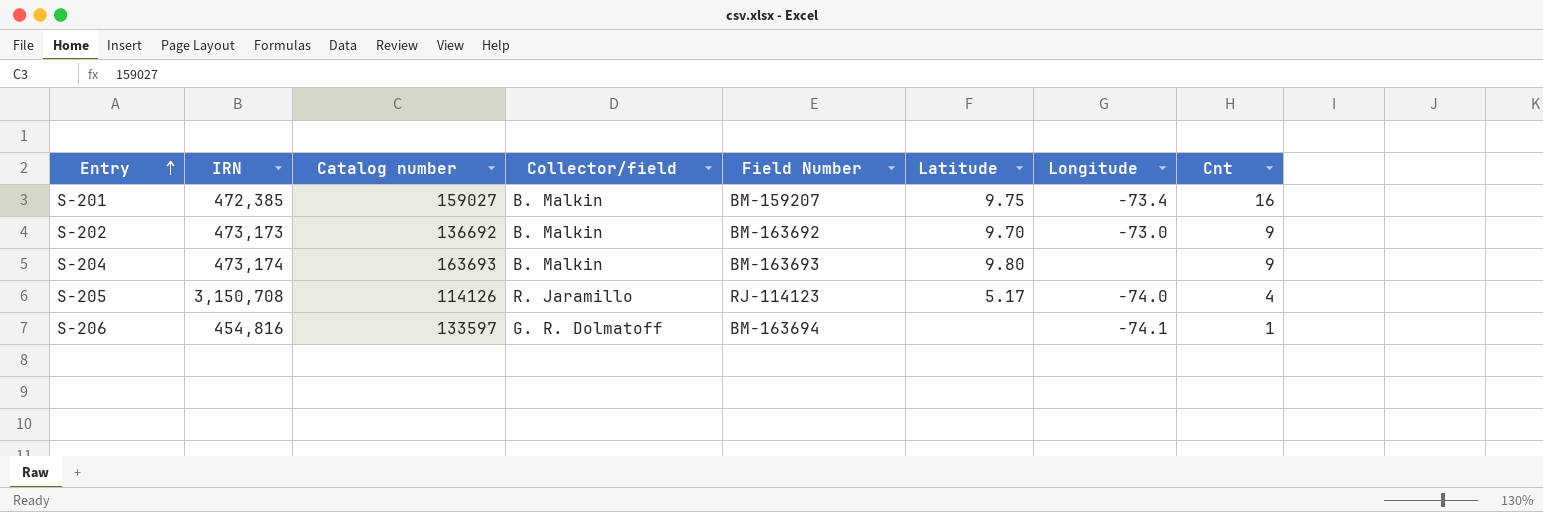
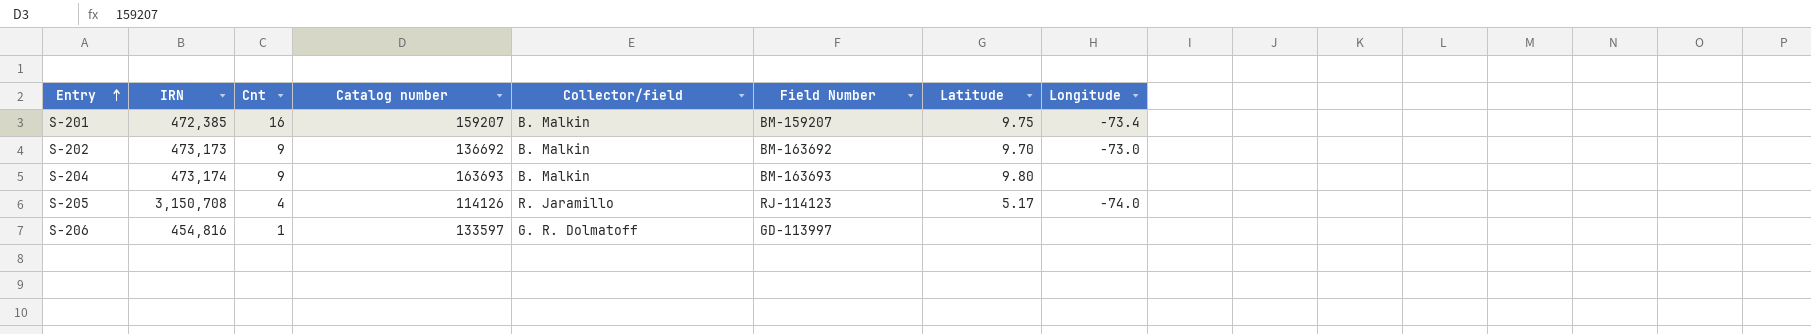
column Cnt | position: 8 -> 3
S-201 | Catalog number: 159027 -> 159207
S-206 | Field Number: BM-163694 -> GD-113997
S-206 | Longitude: -74.1 -> none

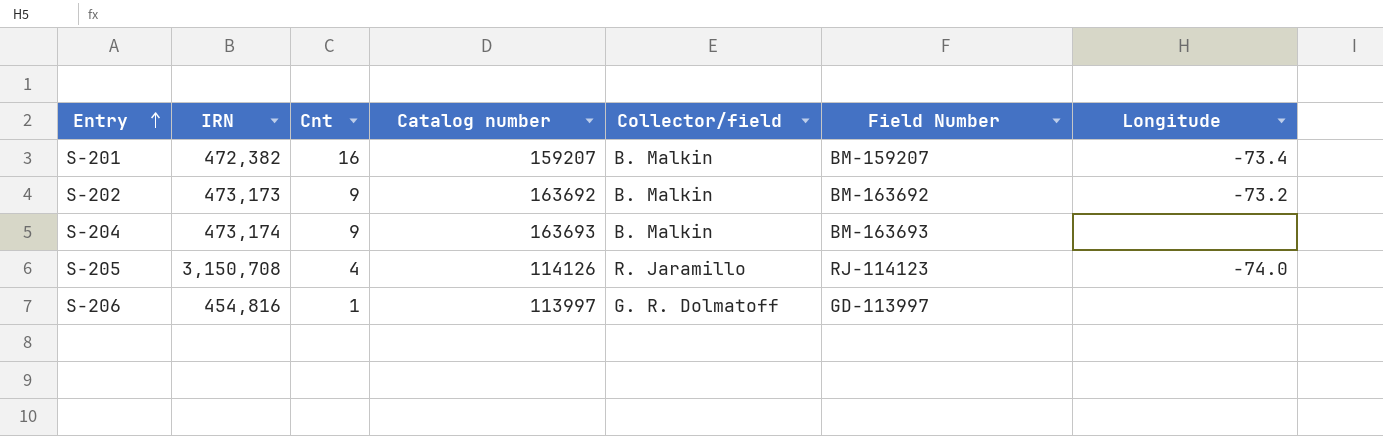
column Latitude | position: 7 -> none
S-201 | IRN: 472,385 -> 472,382
S-202 | Catalog number: 136692 -> 163692
S-202 | Longitude: -73.0 -> -73.2
S-206 | Catalog number: 133597 -> 113997

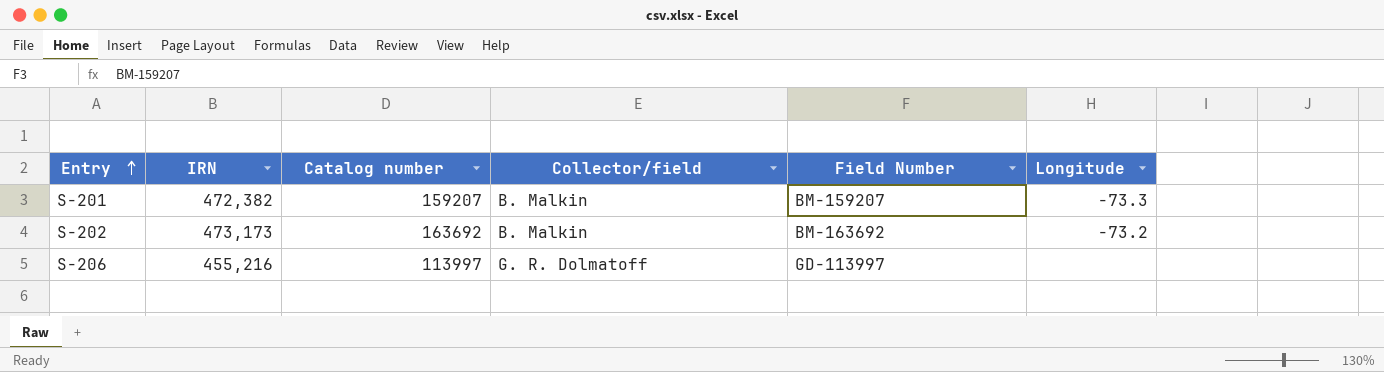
column Cnt | position: 3 -> none
row S-204: 473,174 | 9 | 163693 | B. Malkin | BM-163693 | none -> none
row S-205: 3,150,708 | 4 | 114126 | R. Jaramillo | RJ-114123 | -74.0 -> none
S-201 | Longitude: -73.4 -> -73.3
S-206 | IRN: 454,816 -> 455,216

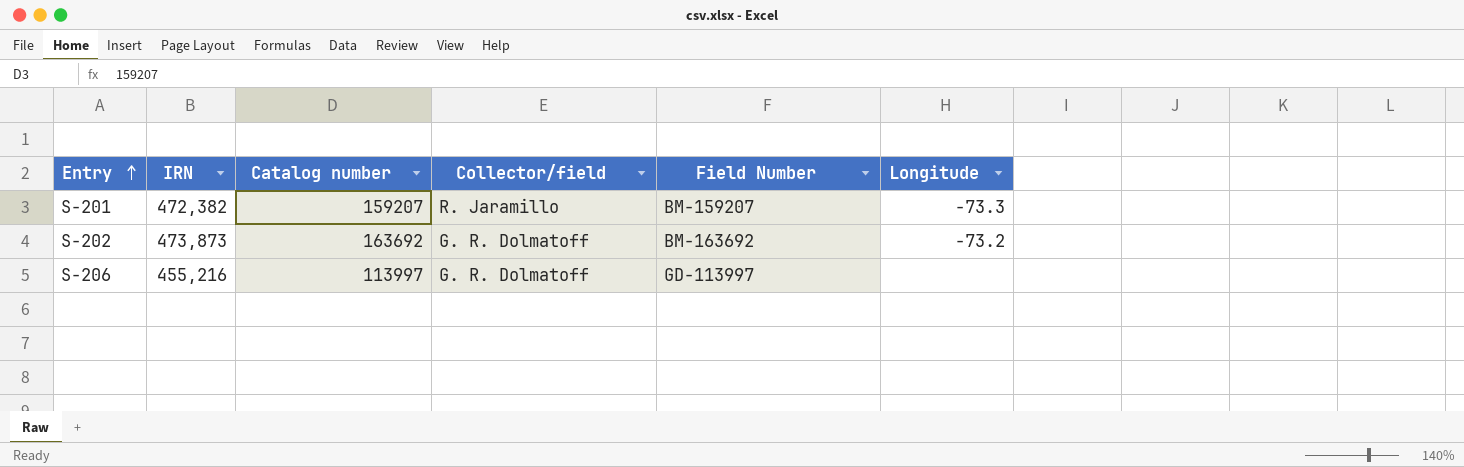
S-201 | Collector/field: B. Malkin -> R. Jaramillo
S-202 | IRN: 473,173 -> 473,873
S-202 | Collector/field: B. Malkin -> G. R. Dolmatoff

